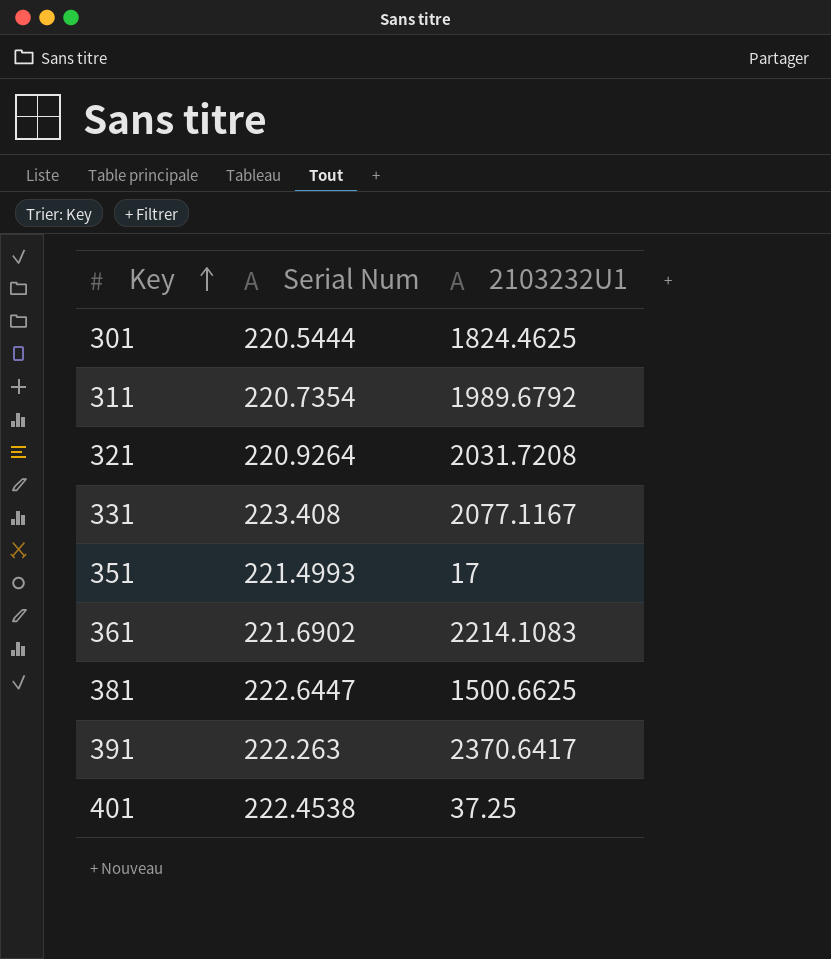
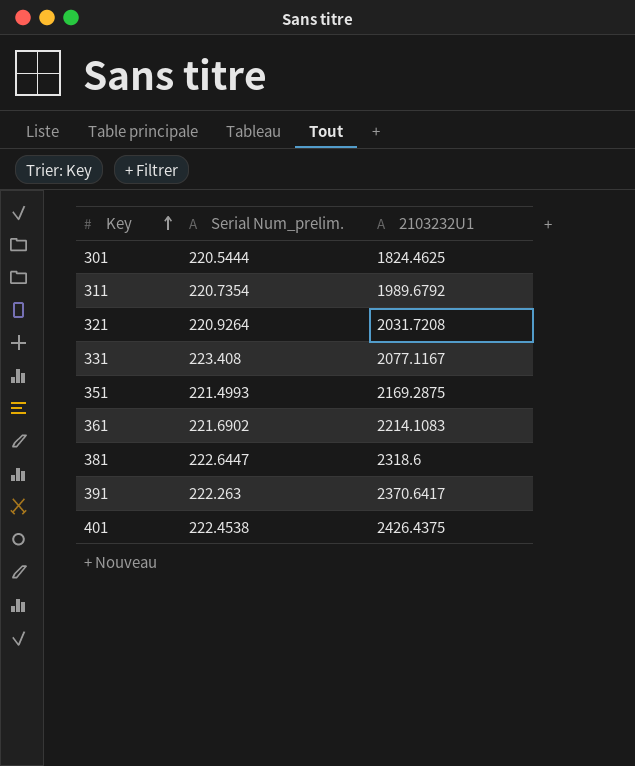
column name: Serial Num -> Serial Num_prelim.
351 | 2103232U1: 17 -> 2169.2875
381 | 2103232U1: 1500.6625 -> 2318.6
401 | 2103232U1: 37.25 -> 2426.4375

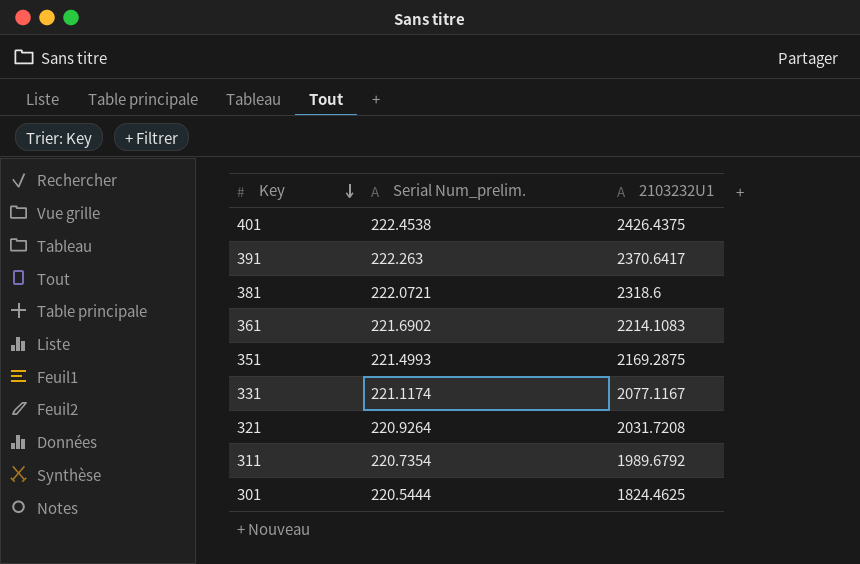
row order: Key ascending -> Key descending
381 | Serial Num_prelim.: 222.6447 -> 222.0721
331 | Serial Num_prelim.: 223.408 -> 221.1174

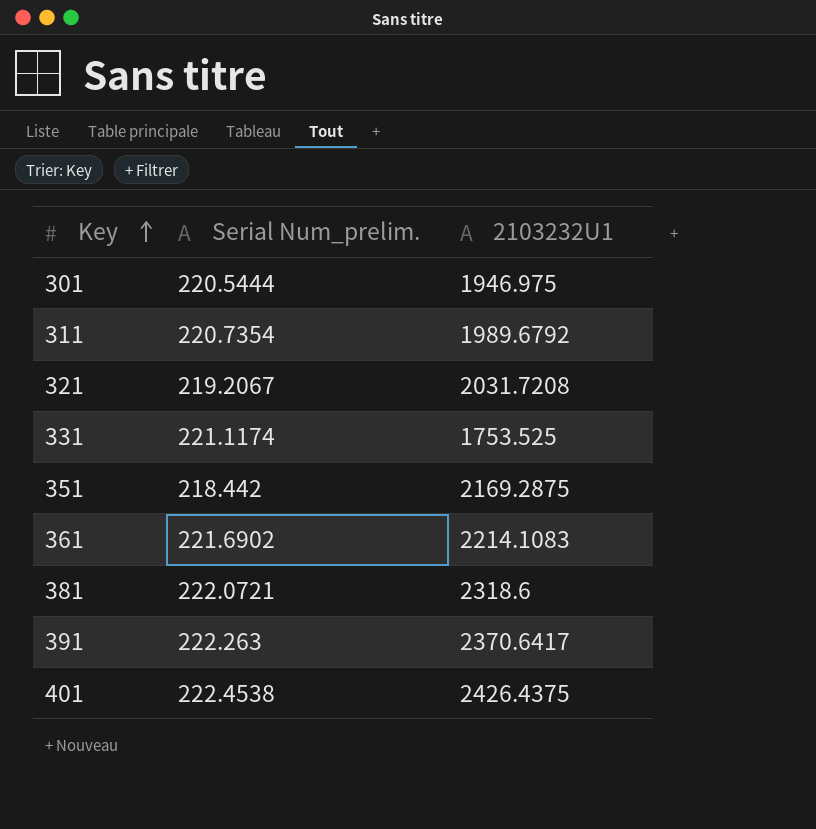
row order: Key descending -> Key ascending
301 | 2103232U1: 1824.4625 -> 1946.975
321 | Serial Num_prelim.: 220.9264 -> 219.2067
331 | 2103232U1: 2077.1167 -> 1753.525
351 | Serial Num_prelim.: 221.4993 -> 218.442

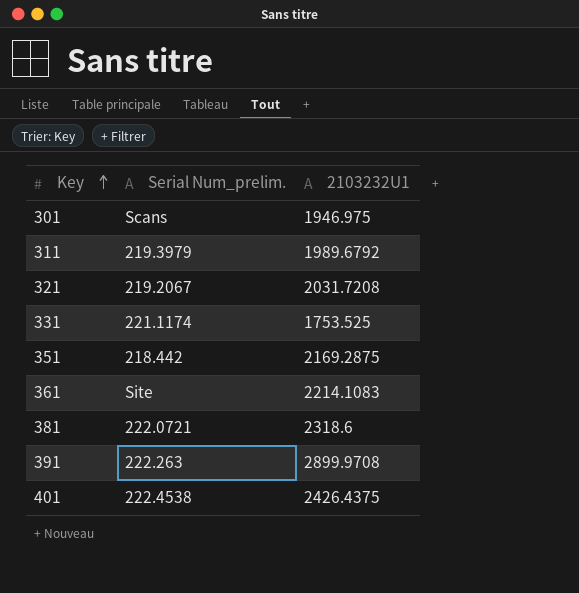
301 | Serial Num_prelim.: 220.5444 -> Scans
311 | Serial Num_prelim.: 220.7354 -> 219.3979
361 | Serial Num_prelim.: 221.6902 -> Site
391 | 2103232U1: 2370.6417 -> 2899.9708

